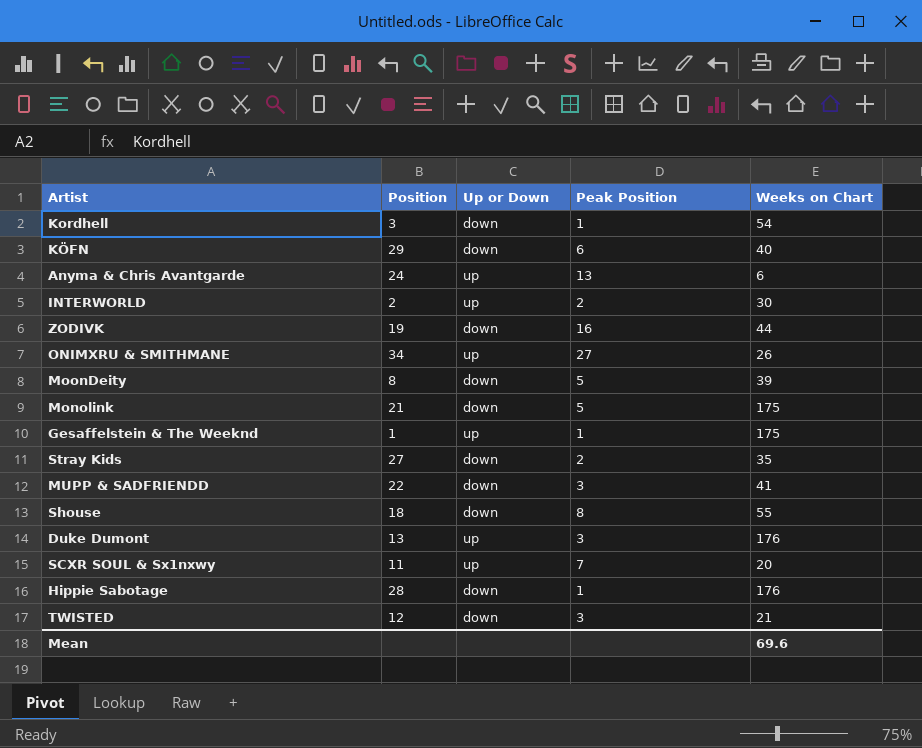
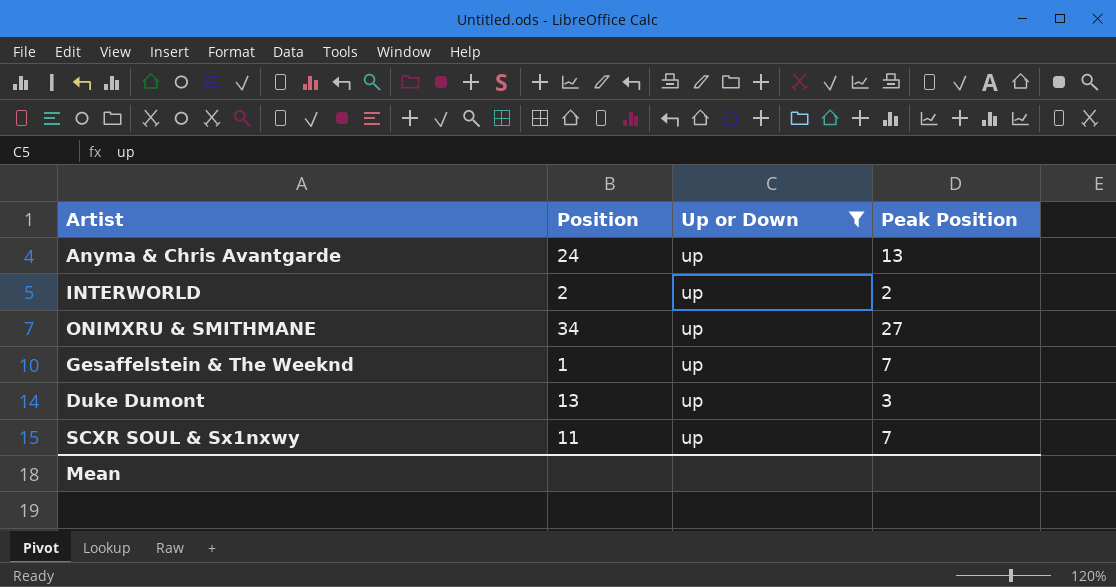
filter: none -> Up or Down = up
column Weeks on Chart | position: 5 -> none
Gesaffelstein & The Weeknd | Peak Position: 1 -> 7

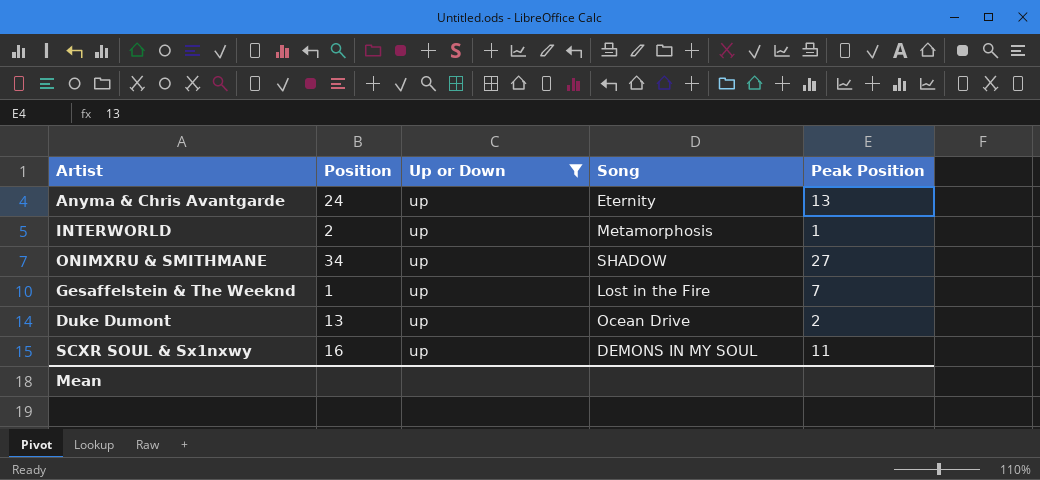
column Song | position: none -> 4
INTERWORLD | Peak Position: 2 -> 1
Duke Dumont | Peak Position: 3 -> 2
SCXR SOUL & Sx1nxwy | Position: 11 -> 16
SCXR SOUL & Sx1nxwy | Peak Position: 7 -> 11

